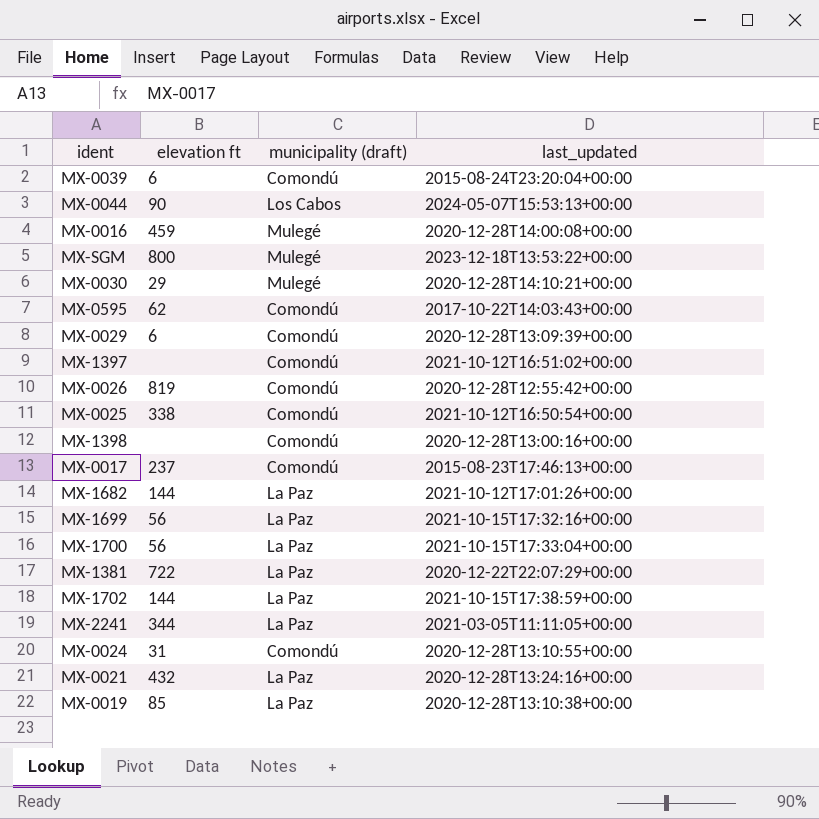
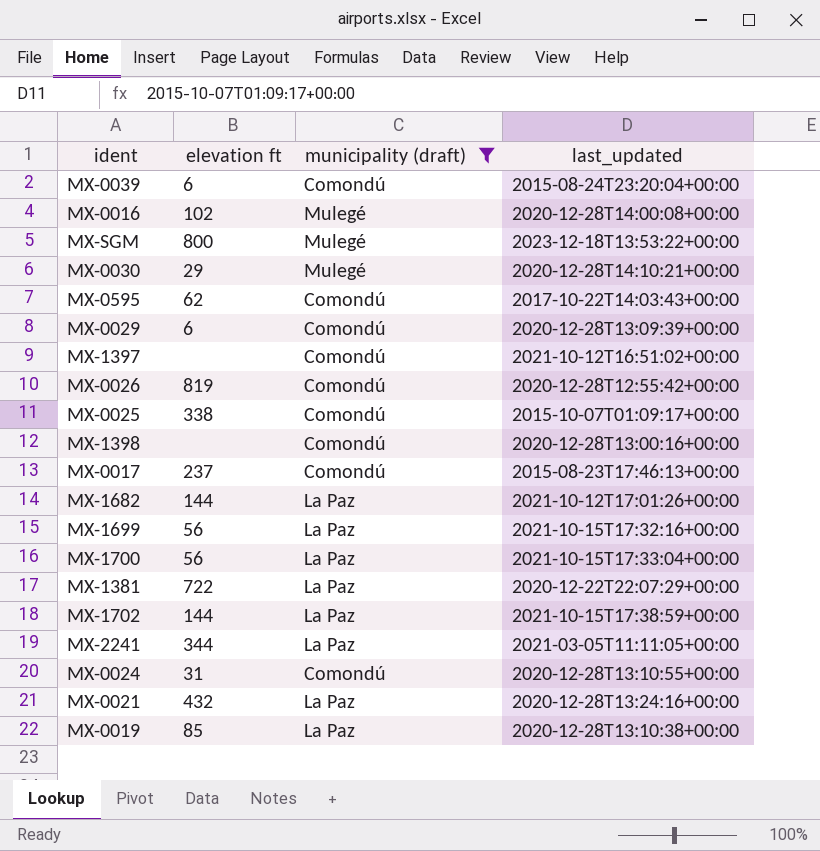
filter: none -> municipality (draft) != Los Cabos
MX-0016 | elevation ft: 459 -> 102
MX-0025 | last_updated: 2021-10-12T16:50:54+00:00 -> 2015-10-07T01:09:17+00:00

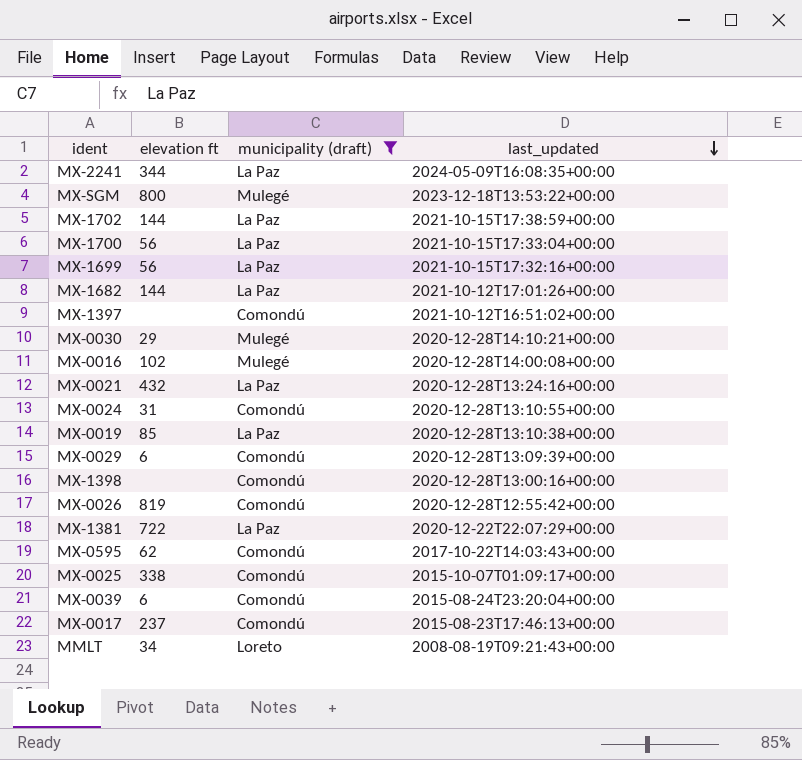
row order: none -> last_updated descending
MX-2241 | last_updated: 2021-03-05T11:11:05+00:00 -> 2024-05-09T16:08:35+00:00
row MMLT: none -> 34 | Loreto | 2008-08-19T09:21:43+00:00

